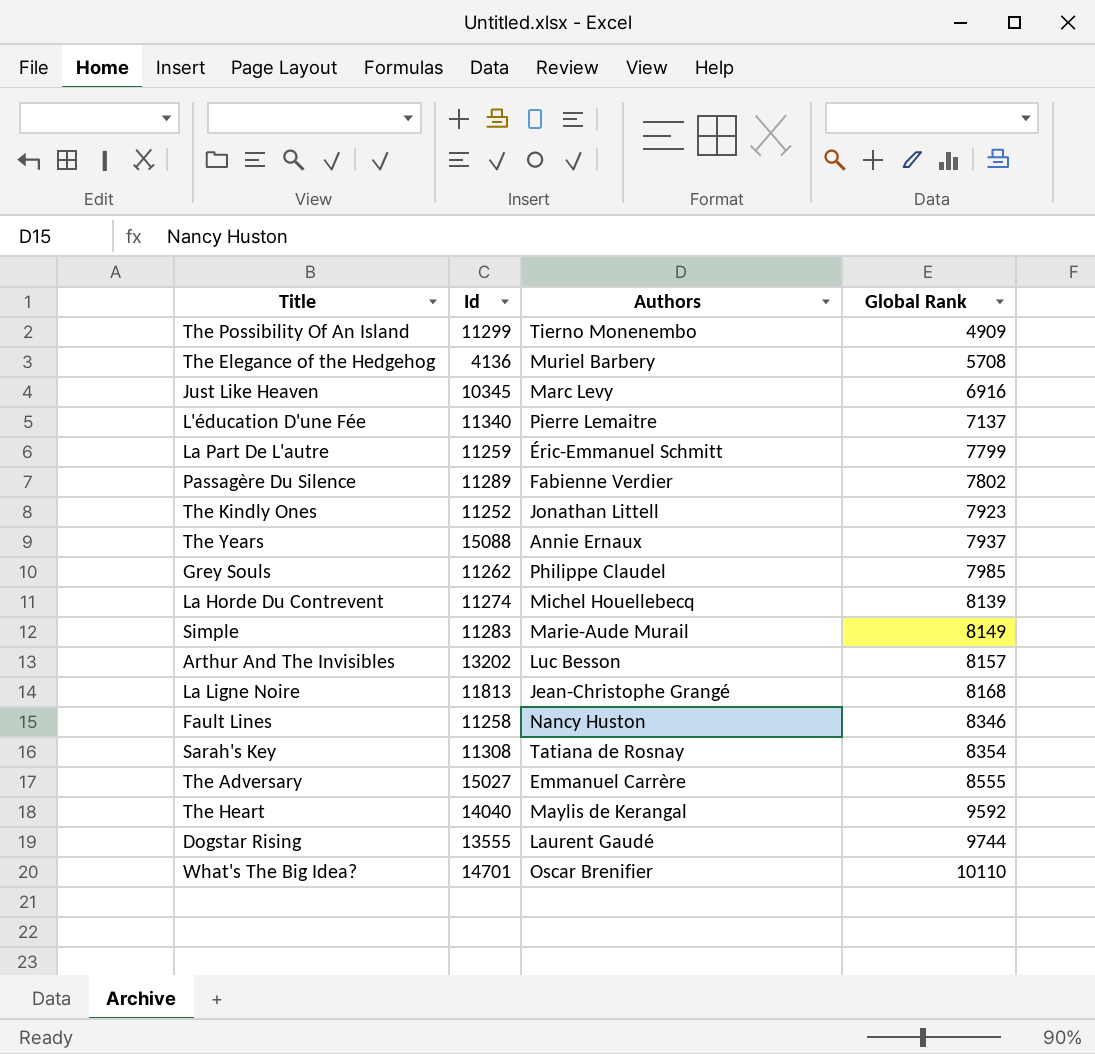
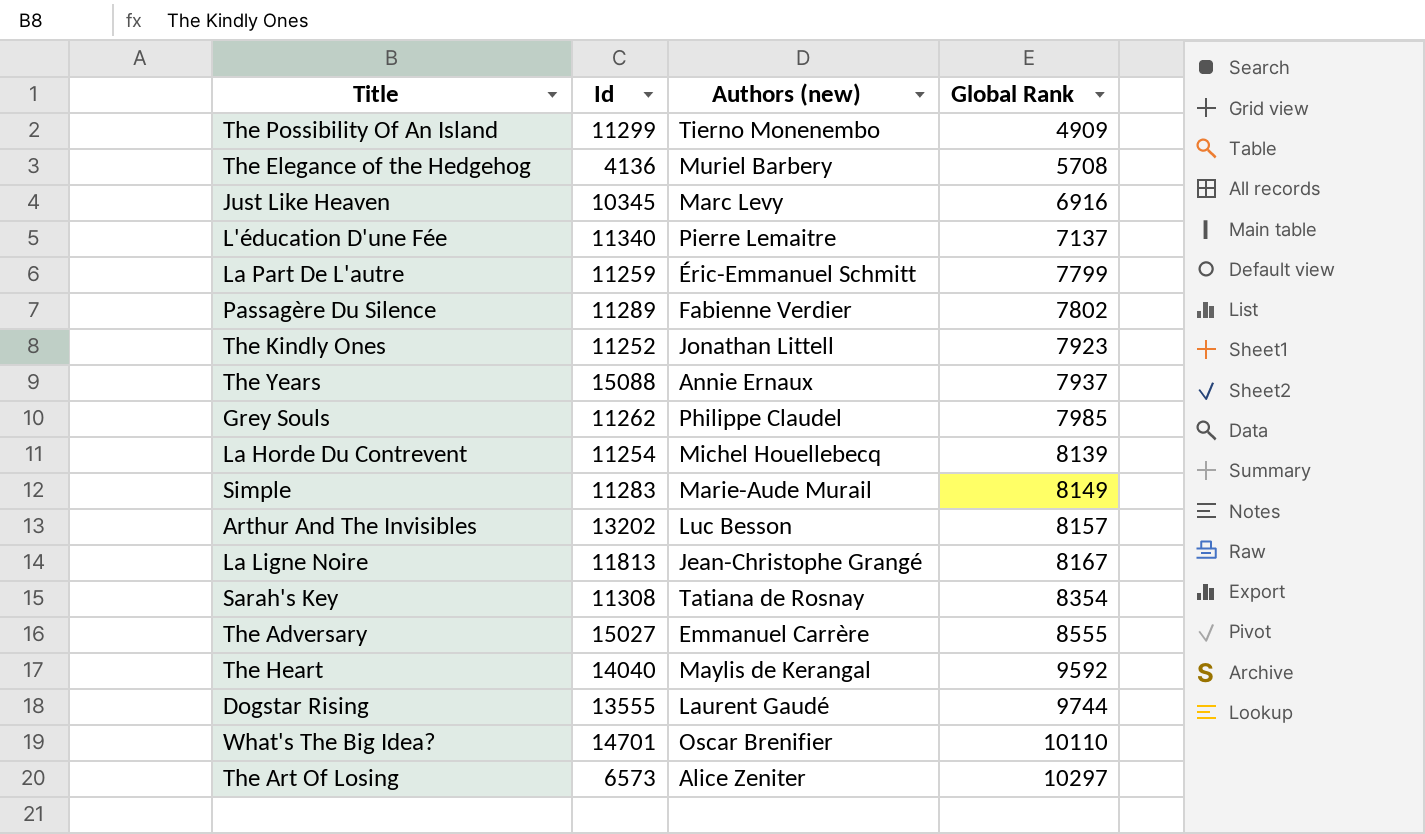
column name: Authors -> Authors (new)
row Fault Lines: 11258 | Nancy Huston | 8346 -> none
La Horde Du Contrevent | Id: 11274 -> 11254
La Ligne Noire | Global Rank: 8168 -> 8167
row The Art Of Losing: none -> 6573 | Alice Zeniter | 10297

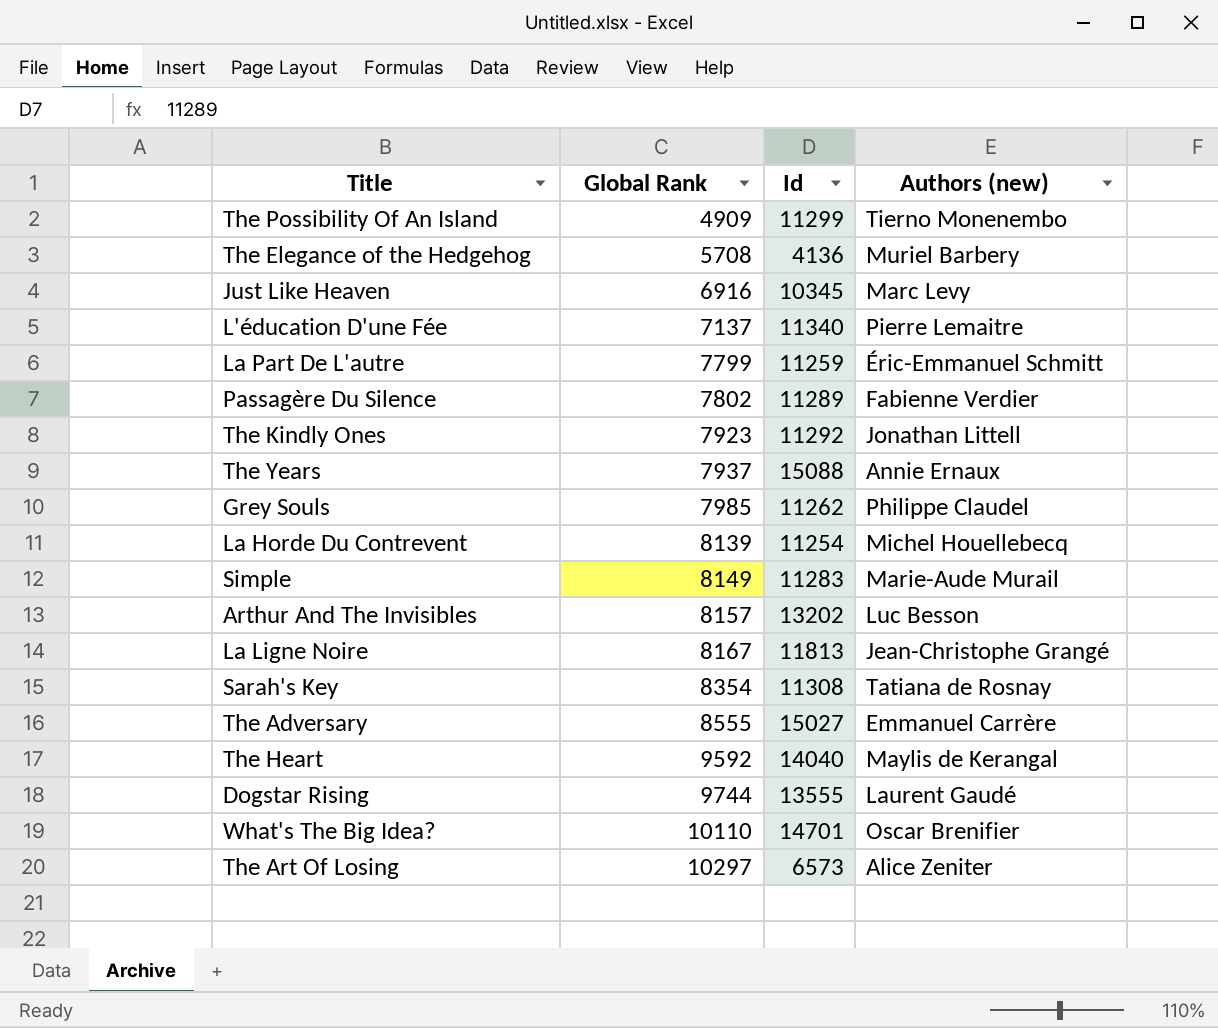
column Global Rank | position: 4 -> 2
The Kindly Ones | Id: 11252 -> 11292

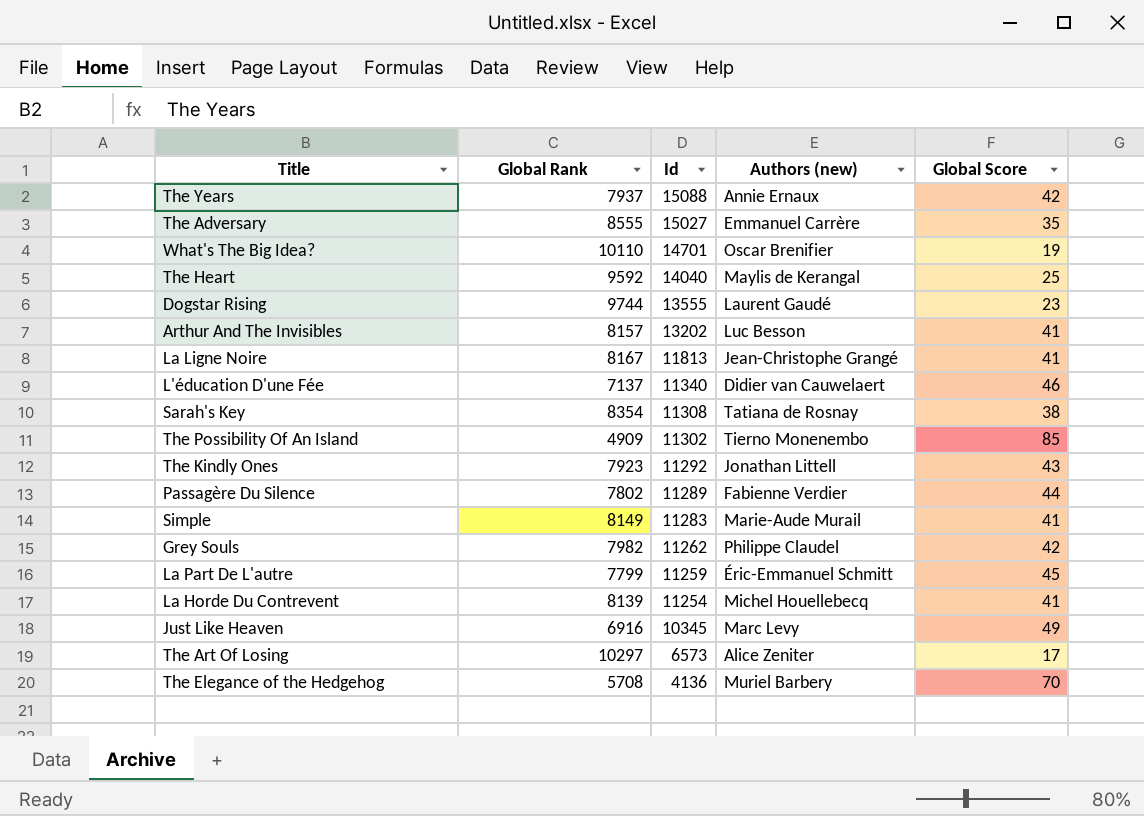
row order: Global Rank ascending -> Id descending
column Global Score | position: none -> 5
L'éducation D'une Fée | Authors (new): Pierre Lemaitre -> Didier van Cauwelaert
The Possibility Of An Island | Id: 11299 -> 11302
Grey Souls | Global Rank: 7985 -> 7982

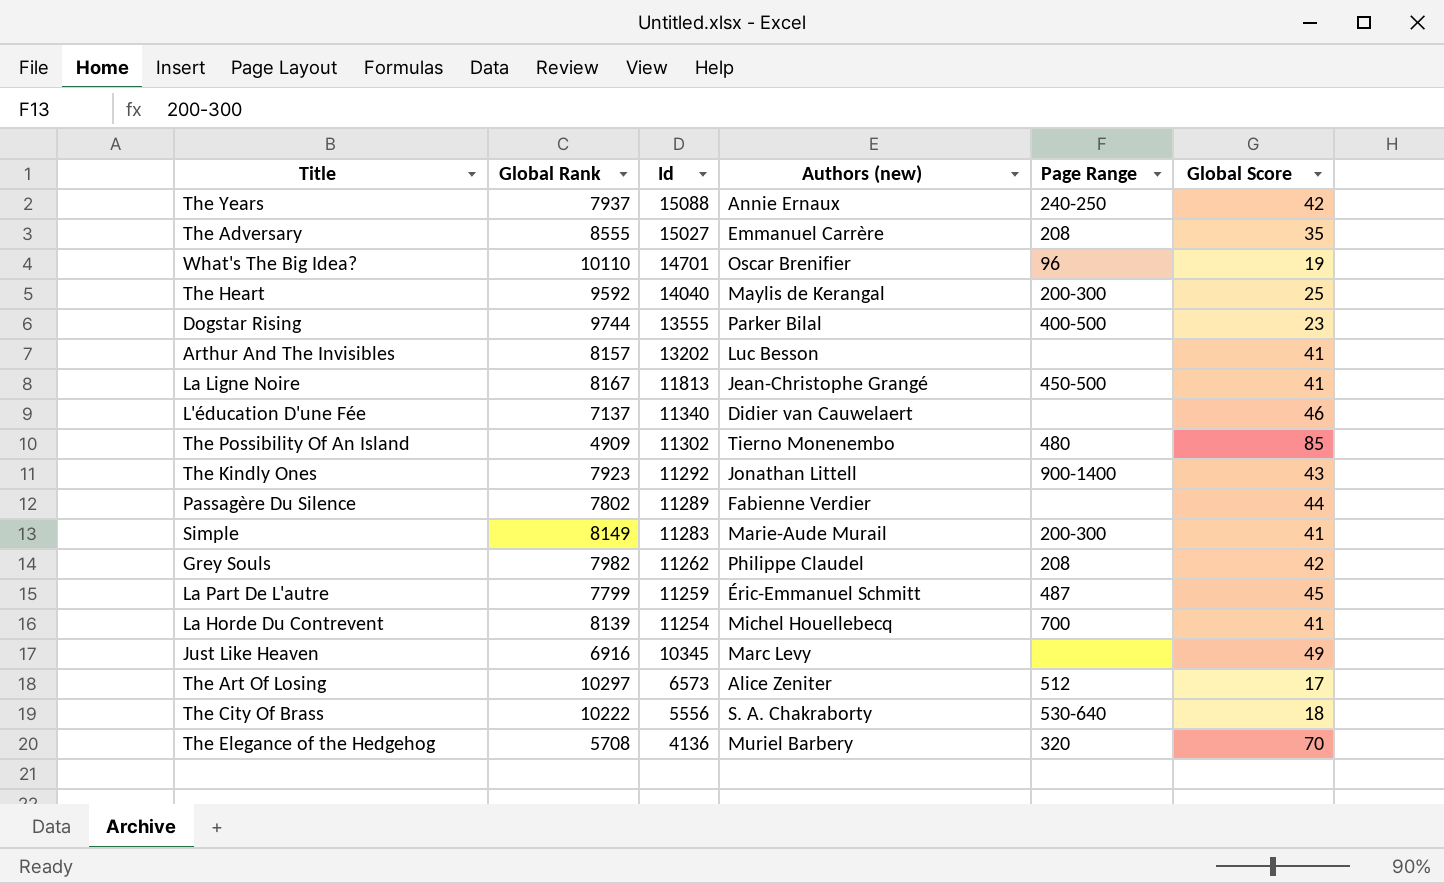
column Page Range | position: none -> 5
row Sarah's Key: 8354 | 11308 | Tatiana de Rosnay | 38 -> none
Dogstar Rising | Authors (new): Laurent Gaudé -> Parker Bilal
row The City Of Brass: none -> 10222 | 5556 | S. A. Chakraborty | 530-640 | 18

